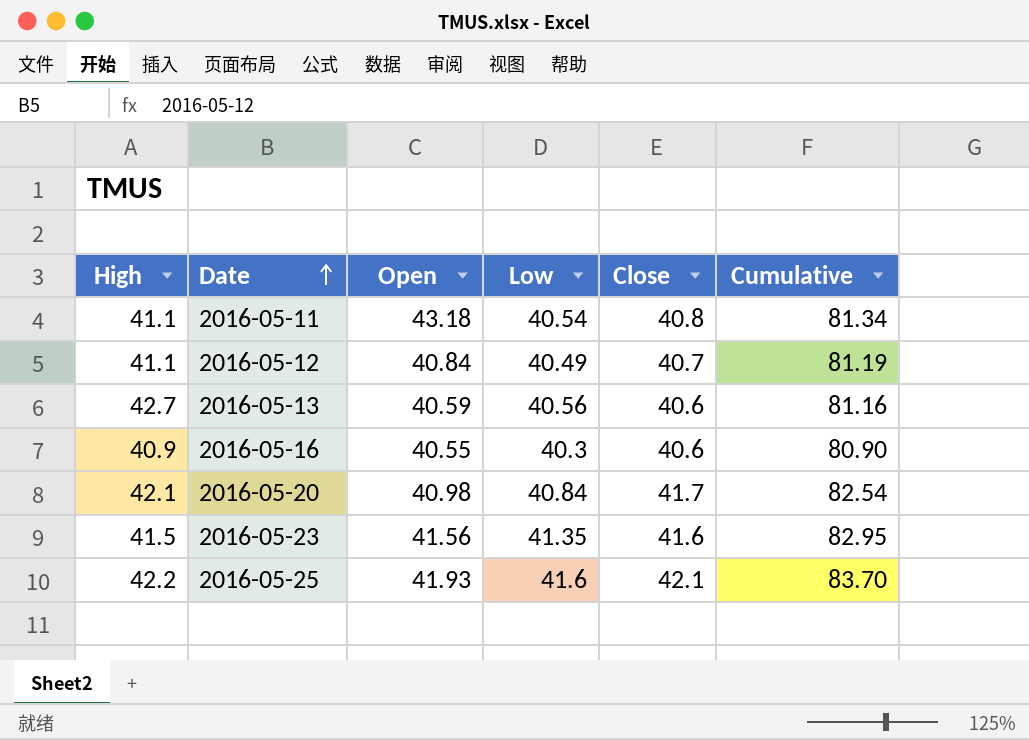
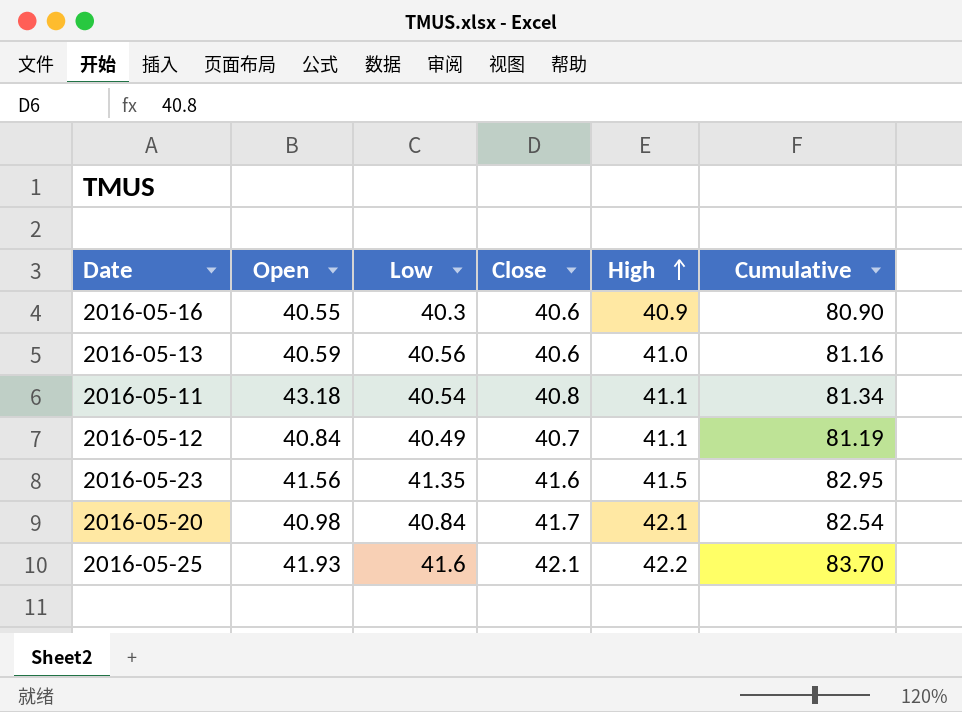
row order: Date ascending -> High ascending
column High | position: 1 -> 5
2016-05-13 | High: 42.7 -> 41.0

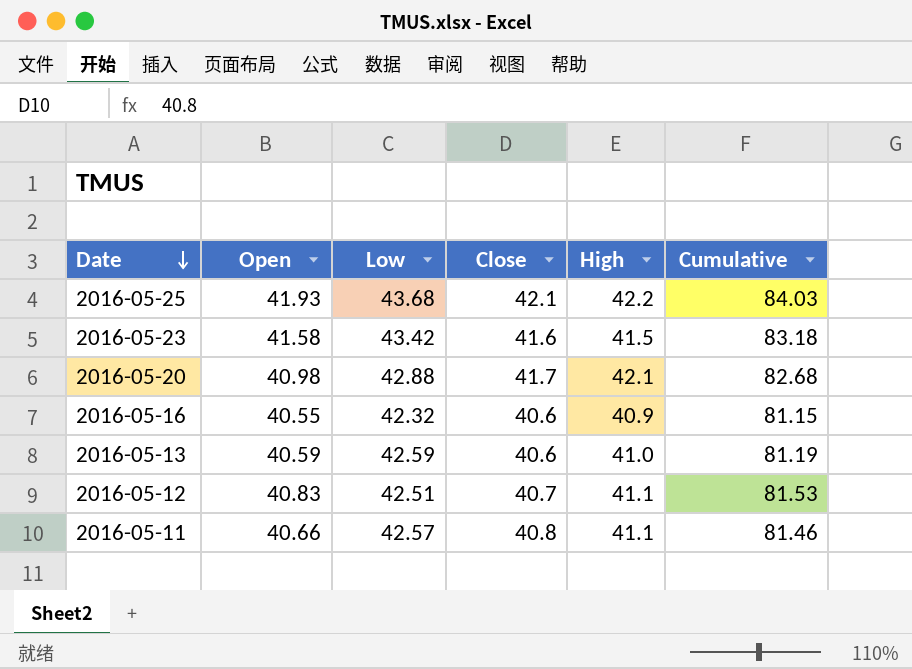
row order: High ascending -> Date descending
column Cumulative | formula: [Low] + [Close] -> [Open] + [Close]
2016-05-25 | Low: 41.6 -> 43.68
2016-05-23 | Open: 41.56 -> 41.58
2016-05-23 | Low: 41.35 -> 43.42
2016-05-20 | Low: 40.84 -> 42.88
2016-05-16 | Low: 40.3 -> 42.32
2016-05-13 | Low: 40.56 -> 42.59
2016-05-12 | Open: 40.84 -> 40.83
2016-05-12 | Low: 40.49 -> 42.51
2016-05-11 | Open: 43.18 -> 40.66
2016-05-11 | Low: 40.54 -> 42.57

